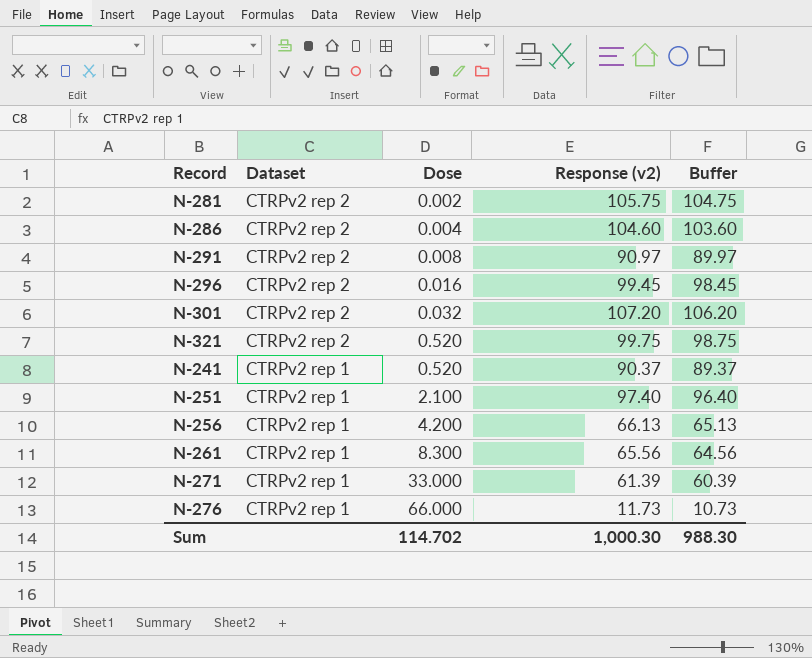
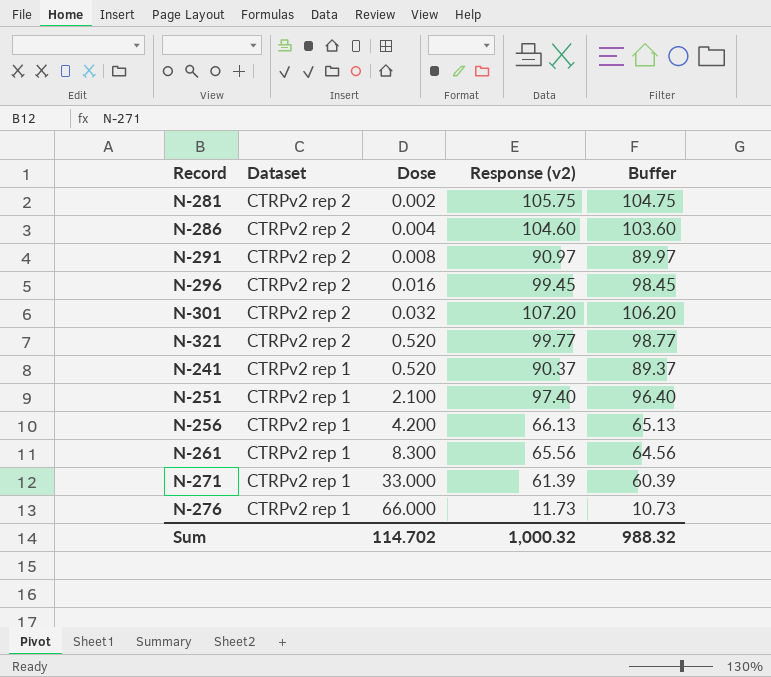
N-321 | Response (v2): 99.75 -> 99.77
N-321 | Buffer: 98.75 -> 98.77
Sum | Response (v2): 1,000.30 -> 1,000.32
Sum | Buffer: 988.30 -> 988.32

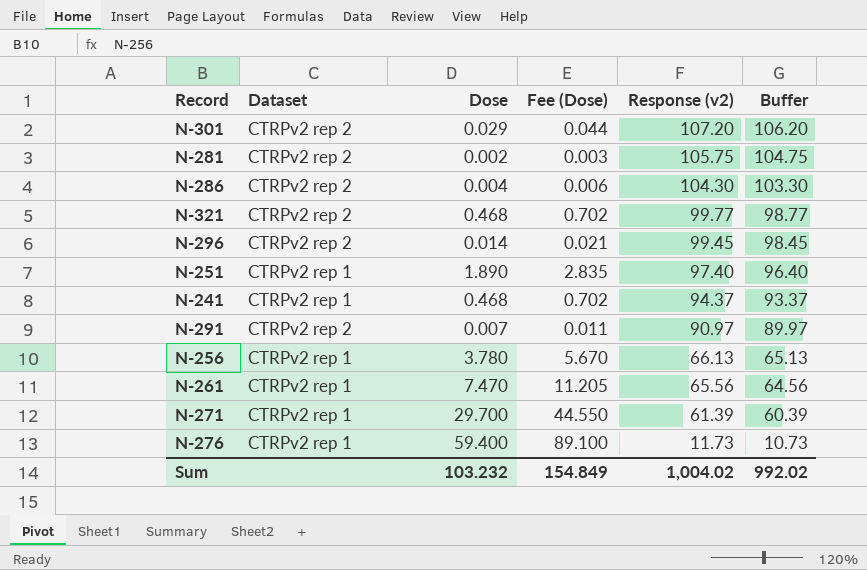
row order: Dataset descending -> Response (v2) descending
column Fee (Dose) | formula: none -> [Dose] * 1.5
N-301 | Dose: 0.032 -> 0.029
N-286 | Response (v2): 104.60 -> 104.30
N-286 | Buffer: 103.60 -> 103.30
N-321 | Dose: 0.520 -> 0.468
N-296 | Dose: 0.016 -> 0.014
N-251 | Dose: 2.100 -> 1.890
N-241 | Dose: 0.520 -> 0.468
N-241 | Response (v2): 90.37 -> 94.37
N-241 | Buffer: 89.37 -> 93.37
N-291 | Dose: 0.008 -> 0.007
N-256 | Dose: 4.200 -> 3.780
N-261 | Dose: 8.300 -> 7.470
N-271 | Dose: 33.000 -> 29.700
N-276 | Dose: 66.000 -> 59.400
Sum | Dose: 114.702 -> 103.232
Sum | Response (v2): 1,000.32 -> 1,004.02
Sum | Buffer: 988.32 -> 992.02

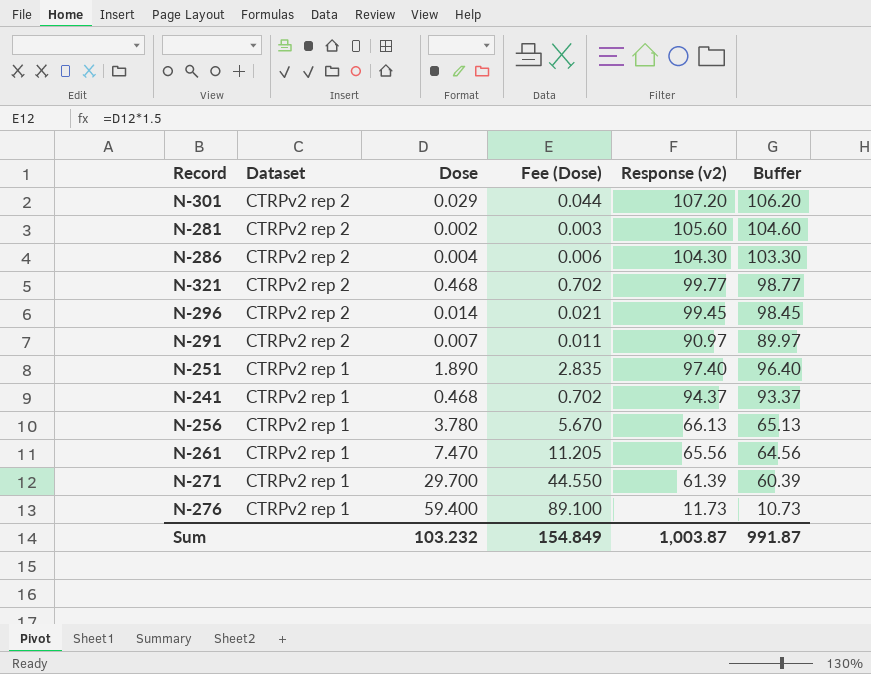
row order: Response (v2) descending -> Dataset descending
N-281 | Response (v2): 105.75 -> 105.60
N-281 | Buffer: 104.75 -> 104.60
Sum | Response (v2): 1,004.02 -> 1,003.87
Sum | Buffer: 992.02 -> 991.87

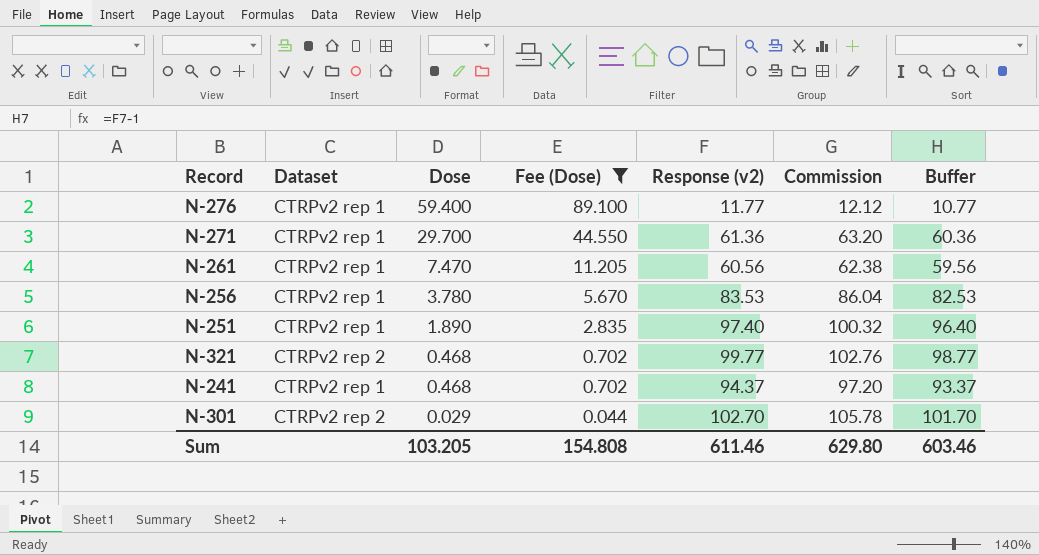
filter: none -> Fee (Dose) >= 0.044
row order: Dataset descending -> Dose descending
column Commission | formula: none -> [Response (v2)] * 1.03
N-276 | Response (v2): 11.73 -> 11.77
N-276 | Buffer: 10.73 -> 10.77
N-271 | Response (v2): 61.39 -> 61.36
N-271 | Buffer: 60.39 -> 60.36
N-261 | Response (v2): 65.56 -> 60.56
N-261 | Buffer: 64.56 -> 59.56
N-256 | Response (v2): 66.13 -> 83.53
N-256 | Buffer: 65.13 -> 82.53
N-301 | Response (v2): 107.20 -> 102.70
N-301 | Buffer: 106.20 -> 101.70
Sum | Dose: 103.232 -> 103.205
Sum | Fee (Dose): 154.849 -> 154.808
Sum | Response (v2): 1,003.87 -> 611.46
Sum | Buffer: 991.87 -> 603.46

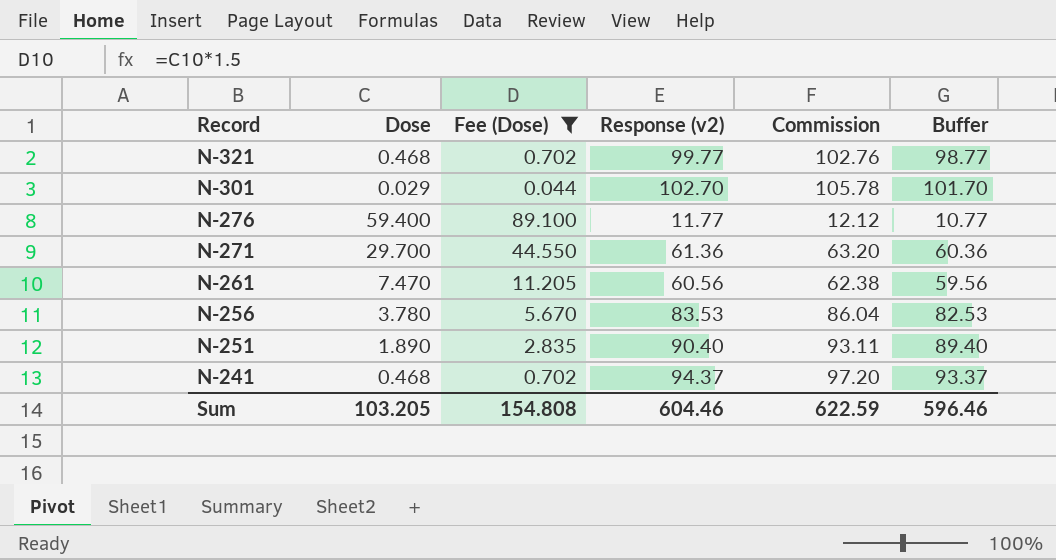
row order: Dose descending -> Record descending
column Dataset | position: 2 -> none
N-251 | Response (v2): 97.40 -> 90.40
N-251 | Commission: 100.32 -> 93.11
N-251 | Buffer: 96.40 -> 89.40
Sum | Response (v2): 611.46 -> 604.46
Sum | Commission: 629.80 -> 622.59
Sum | Buffer: 603.46 -> 596.46

